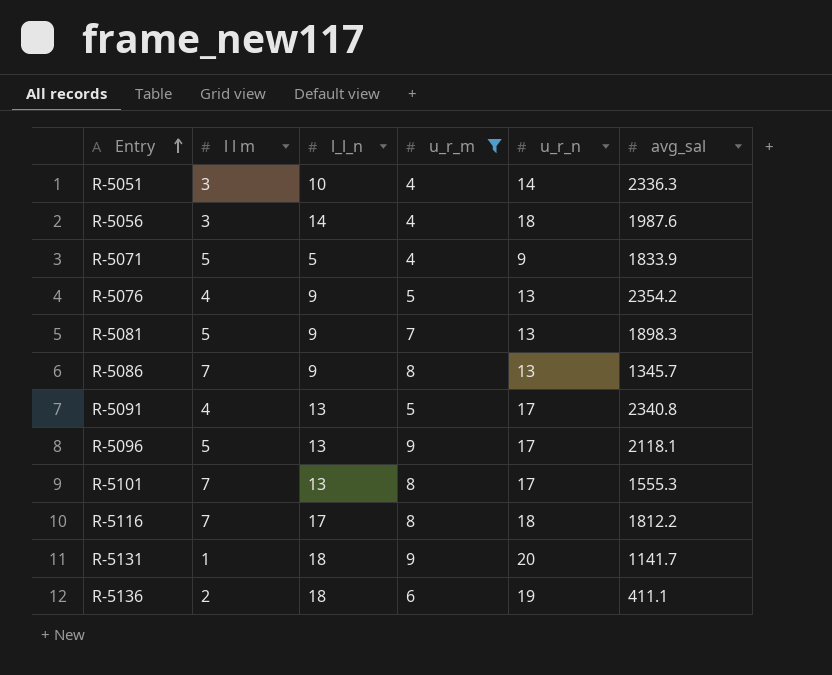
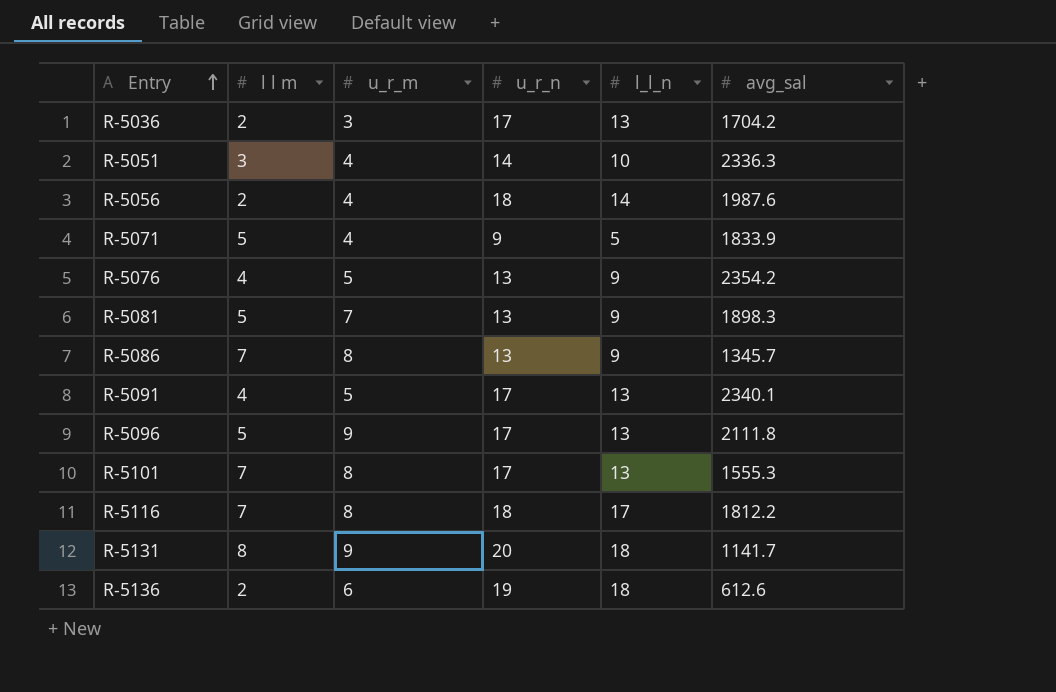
filter: u_r_m != 3 -> none
column l_l_n | position: 3 -> 5
R-5056 | l l m: 3 -> 2
R-5091 | avg_sal: 2340.8 -> 2340.1
R-5096 | avg_sal: 2118.1 -> 2111.8
R-5131 | l l m: 1 -> 8
R-5136 | avg_sal: 411.1 -> 612.6

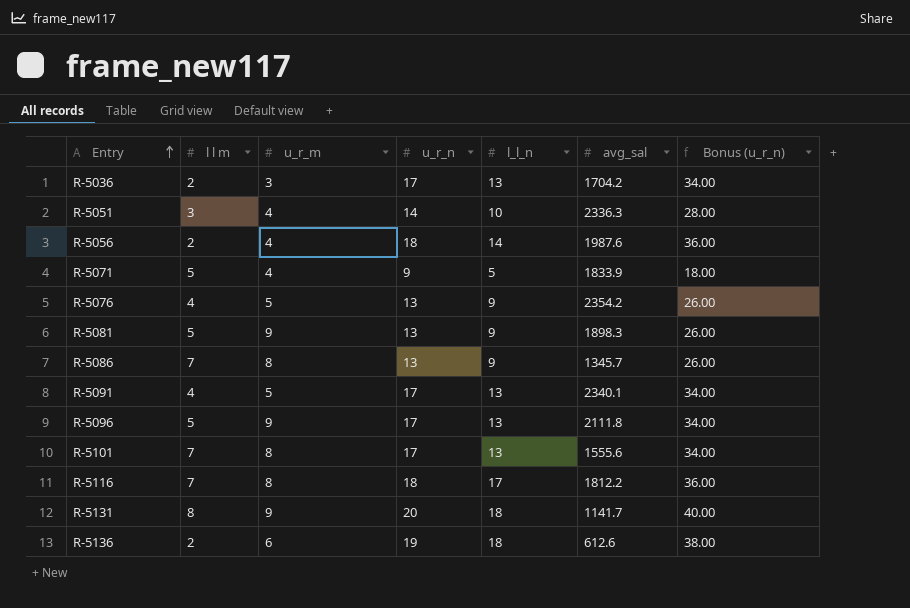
column Bonus (u_r_n) | formula: none -> [u_r_n] * 2
R-5081 | u_r_m: 7 -> 9
R-5101 | avg_sal: 1555.3 -> 1555.6

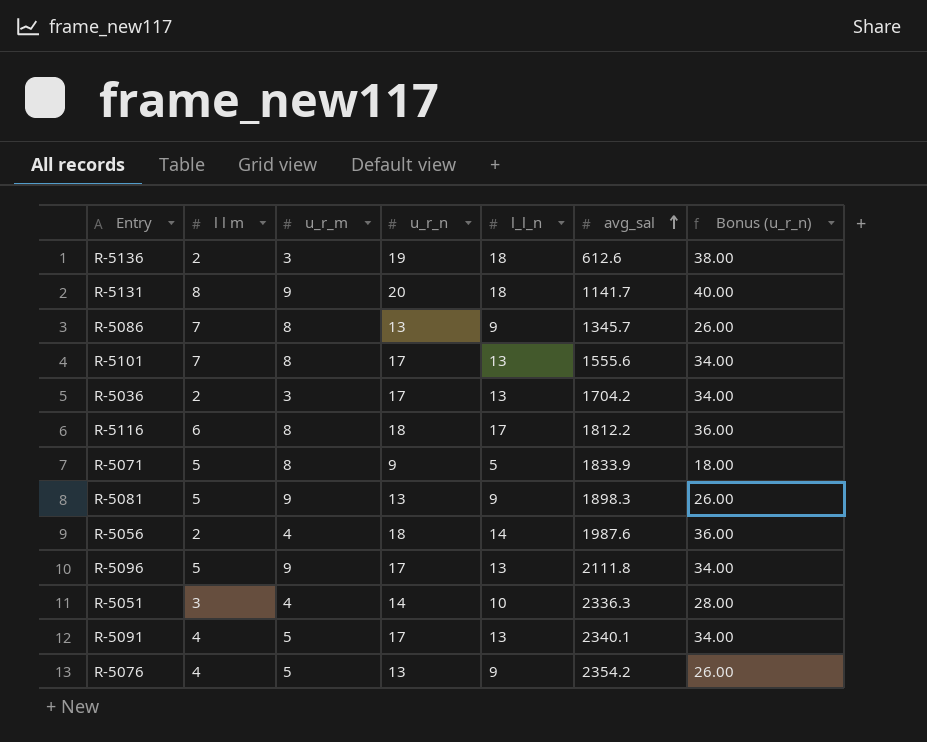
row order: Entry ascending -> avg_sal ascending
R-5136 | u_r_m: 6 -> 3
R-5116 | l l m: 7 -> 6
R-5071 | u_r_m: 4 -> 8

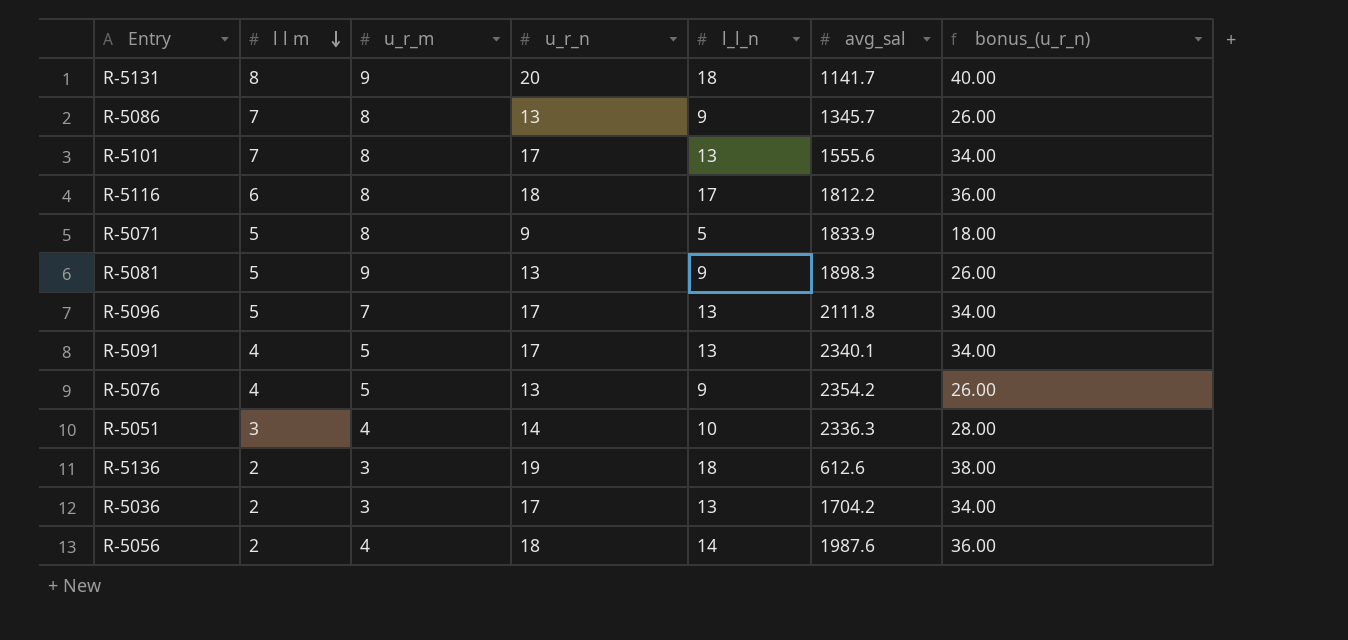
row order: avg_sal ascending -> l l m descending
column name: Bonus (u_r_n) -> bonus_(u_r_n)
R-5096 | u_r_m: 9 -> 7

